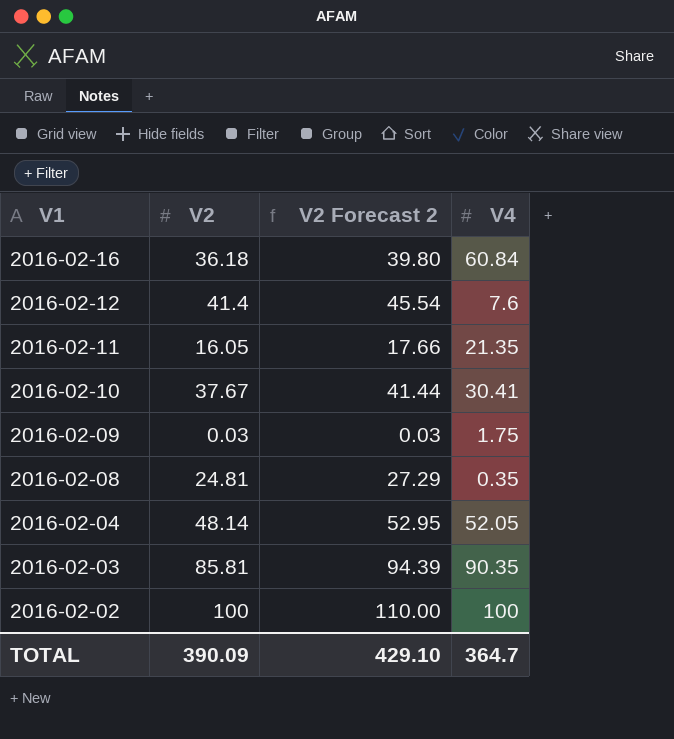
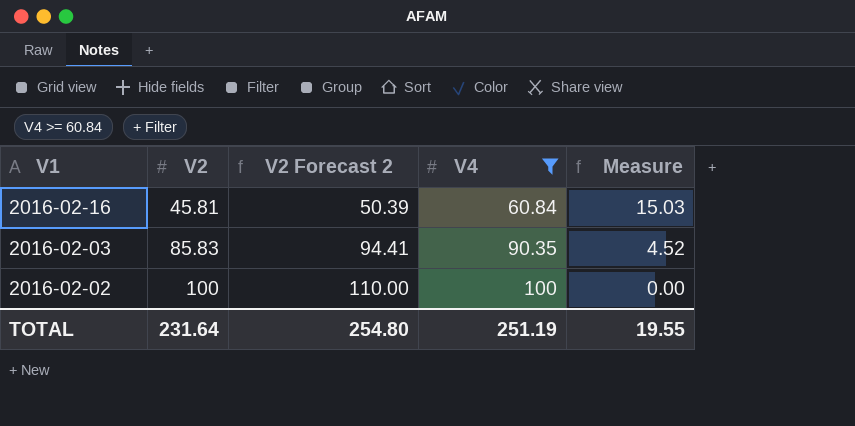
filter: none -> V4 >= 60.84
column Measure | formula: none -> [V4] - [V2]
2016-02-16 | V2: 36.18 -> 45.81
2016-02-16 | V2 Forecast 2: 39.80 -> 50.39
2016-02-03 | V2: 85.81 -> 85.83
2016-02-03 | V2 Forecast 2: 94.39 -> 94.41
TOTAL | V2: 390.09 -> 231.64
TOTAL | V2 Forecast 2: 429.10 -> 254.80
TOTAL | V4: 364.7 -> 251.19

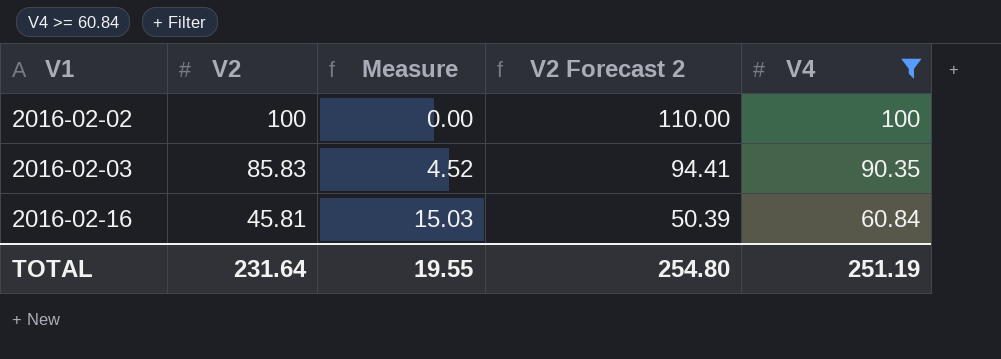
row order: V1 descending -> V1 ascending
column Measure | position: 5 -> 3

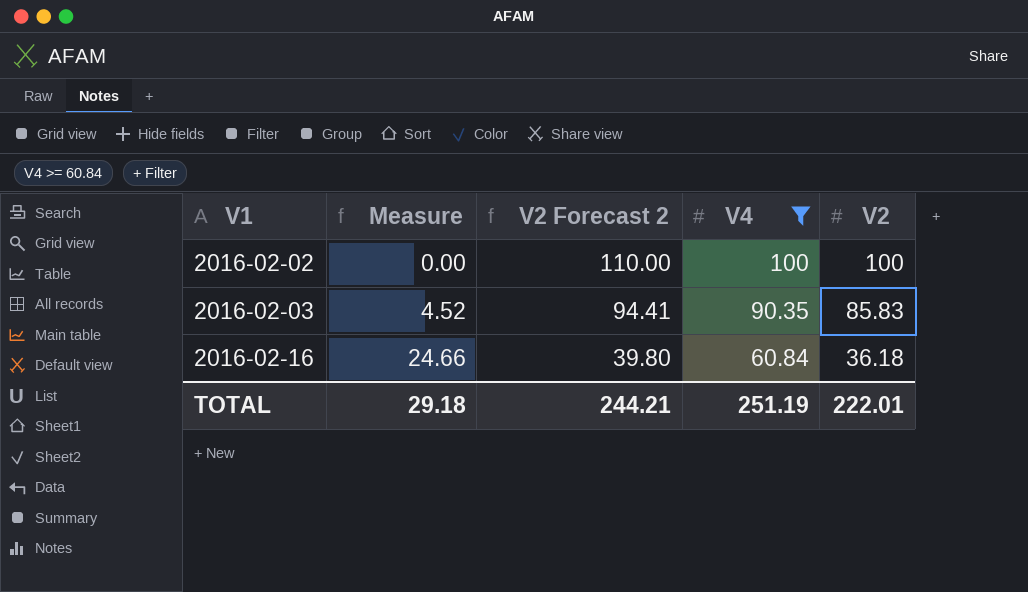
column V2 | position: 2 -> 5
2016-02-16 | Measure: 15.03 -> 24.66
2016-02-16 | V2 Forecast 2: 50.39 -> 39.80
2016-02-16 | V2: 45.81 -> 36.18
TOTAL | Measure: 19.55 -> 29.18
TOTAL | V2 Forecast 2: 254.80 -> 244.21
TOTAL | V2: 231.64 -> 222.01

